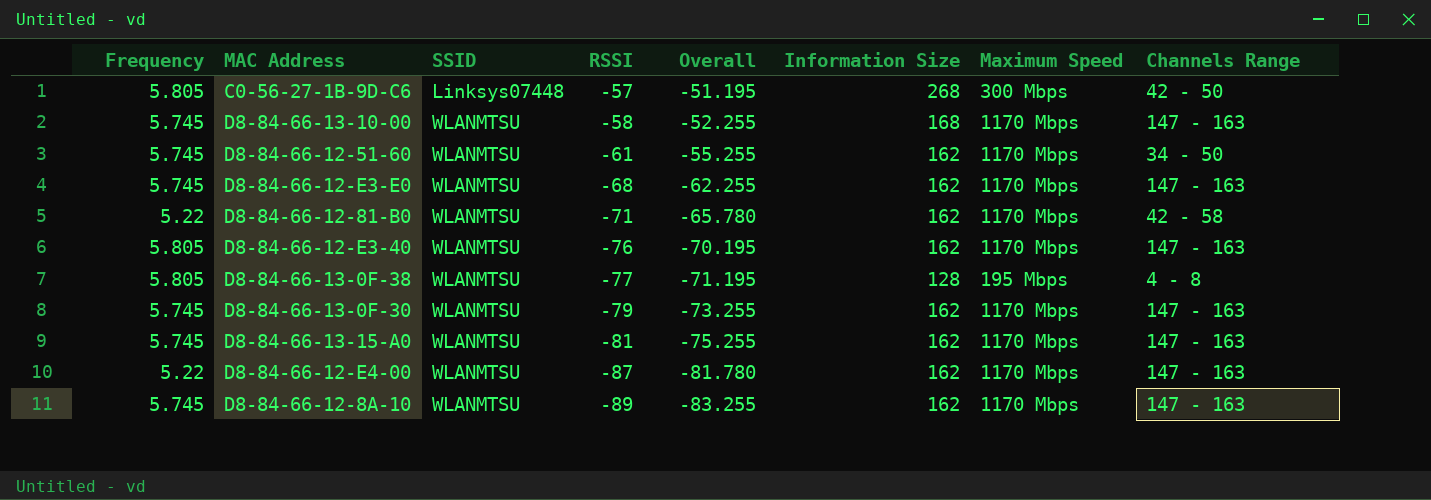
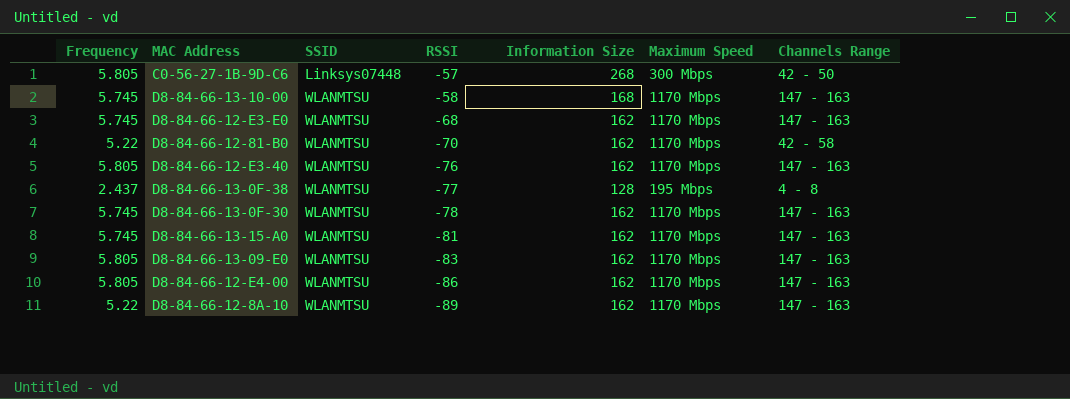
column Overall | formula: [Frequency] + [RSSI] -> none
row D8-84-66-12-51-60: 5.745 | WLANMTSU | -61 | -55.255 | 162 | 1170 Mbps | 34 - 50 -> none
D8-84-66-12-81-B0 | RSSI: -71 -> -70
D8-84-66-13-0F-38 | Frequency: 5.805 -> 2.437
D8-84-66-13-0F-30 | RSSI: -79 -> -78
row D8-84-66-13-09-E0: none -> 5.805 | WLANMTSU | -83 | 162 | 1170 Mbps | 147 - 163
D8-84-66-12-E4-00 | Frequency: 5.22 -> 5.805
D8-84-66-12-E4-00 | RSSI: -87 -> -86
D8-84-66-12-8A-10 | Frequency: 5.745 -> 5.22

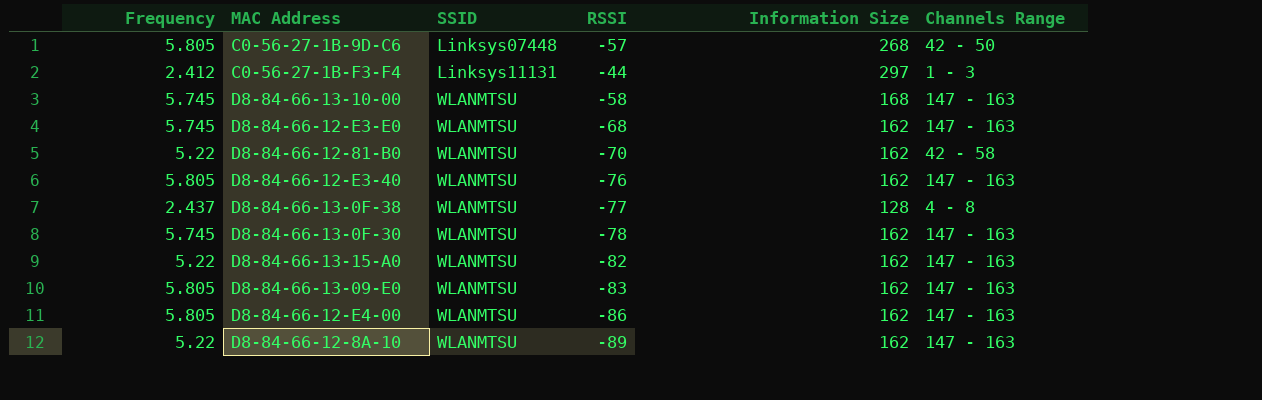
column Maximum Speed | position: 6 -> none
row C0-56-27-1B-F3-F4: none -> 2.412 | Linksys11131 | -44 | 297 | 1 - 3
D8-84-66-13-15-A0 | Frequency: 5.745 -> 5.22
D8-84-66-13-15-A0 | RSSI: -81 -> -82

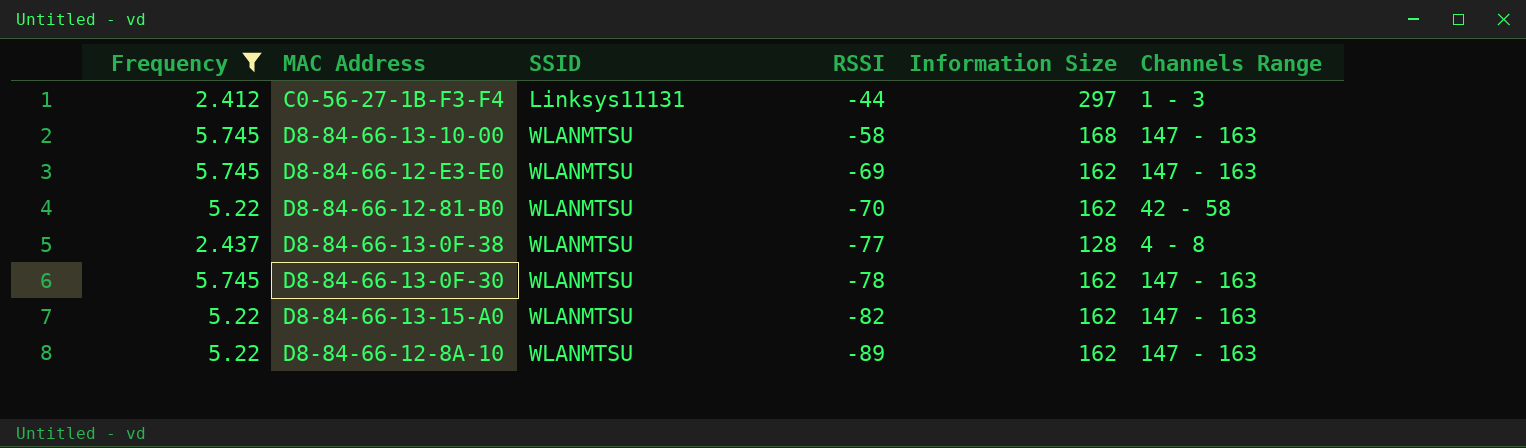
filter: none -> Frequency != 5.805
D8-84-66-12-E3-E0 | RSSI: -68 -> -69

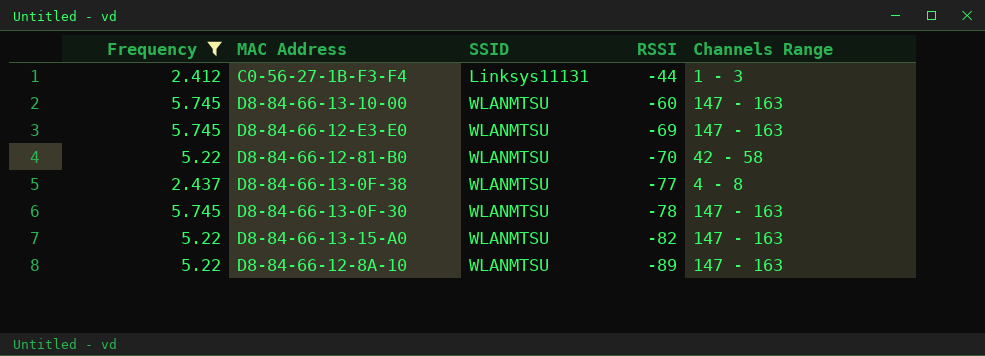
column Information Size | position: 5 -> none
D8-84-66-13-10-00 | RSSI: -58 -> -60

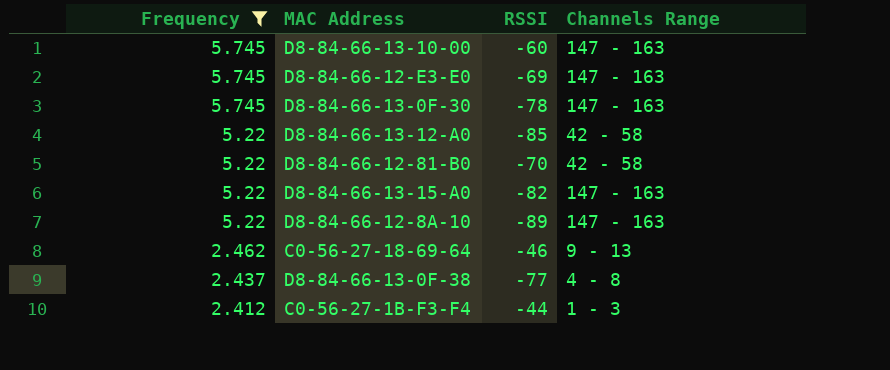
row order: SSID ascending -> Frequency descending
column SSID | position: 3 -> none
row D8-84-66-13-12-A0: none -> 5.22 | -85 | 42 - 58
row C0-56-27-18-69-64: none -> 2.462 | -46 | 9 - 13

